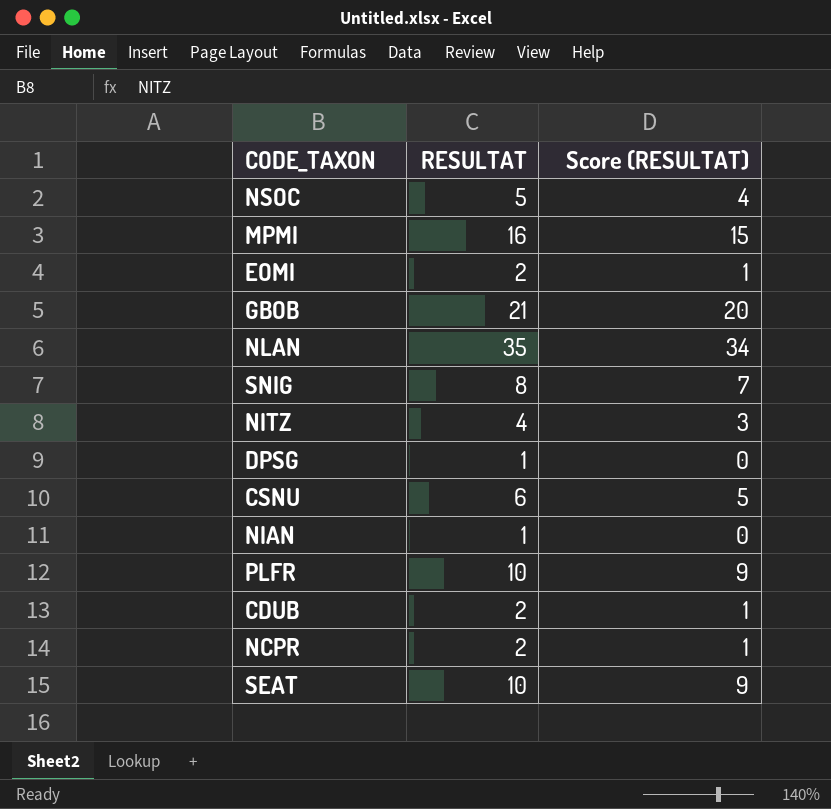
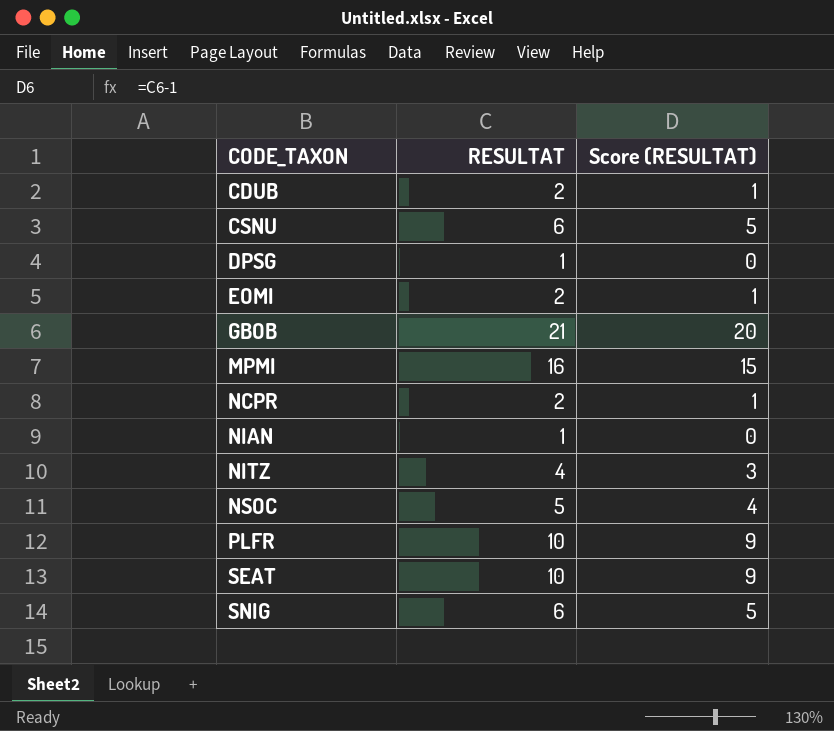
row order: none -> CODE_TAXON ascending
row NLAN: 35 | 34 -> none
SNIG | RESULTAT: 8 -> 6
SNIG | Score (RESULTAT): 7 -> 5

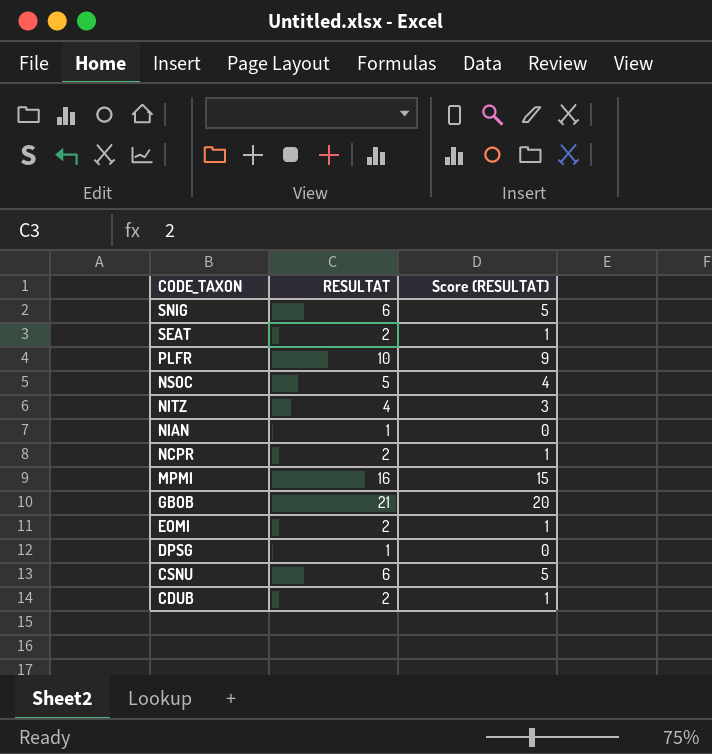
row order: CODE_TAXON ascending -> CODE_TAXON descending
SEAT | RESULTAT: 10 -> 2
SEAT | Score (RESULTAT): 9 -> 1

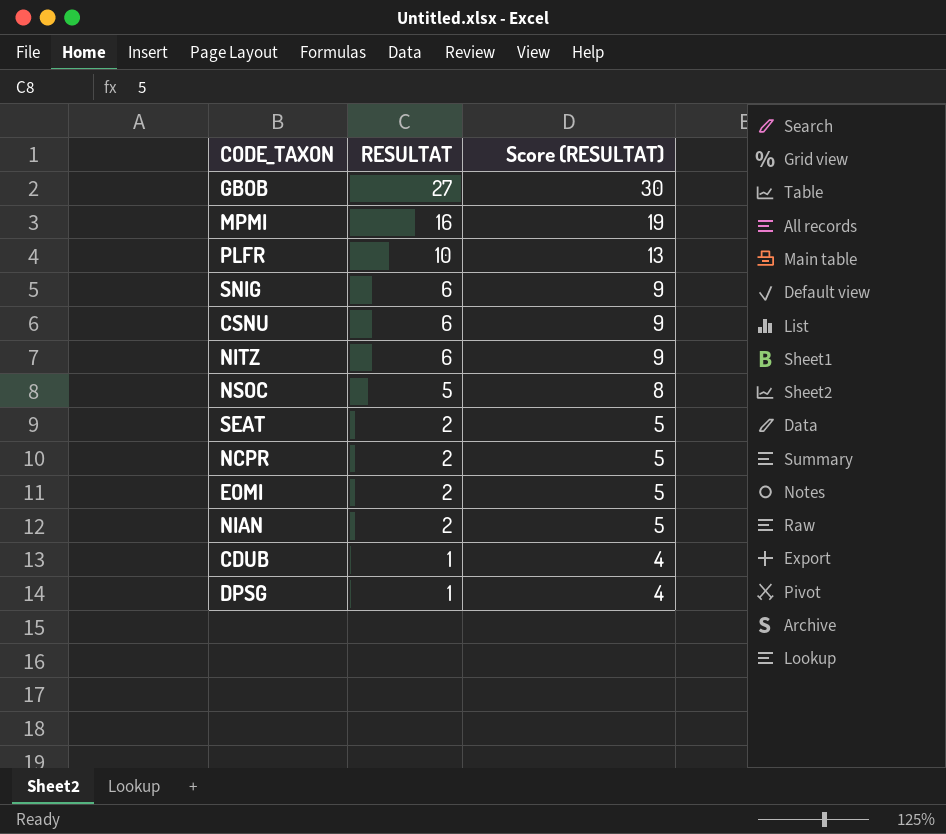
row order: CODE_TAXON descending -> RESULTAT descending
column Score (RESULTAT) | formula: [RESULTAT] - 1 -> [RESULTAT] + 3
GBOB | RESULTAT: 21 -> 27
NITZ | RESULTAT: 4 -> 6
NIAN | RESULTAT: 1 -> 2
CDUB | RESULTAT: 2 -> 1

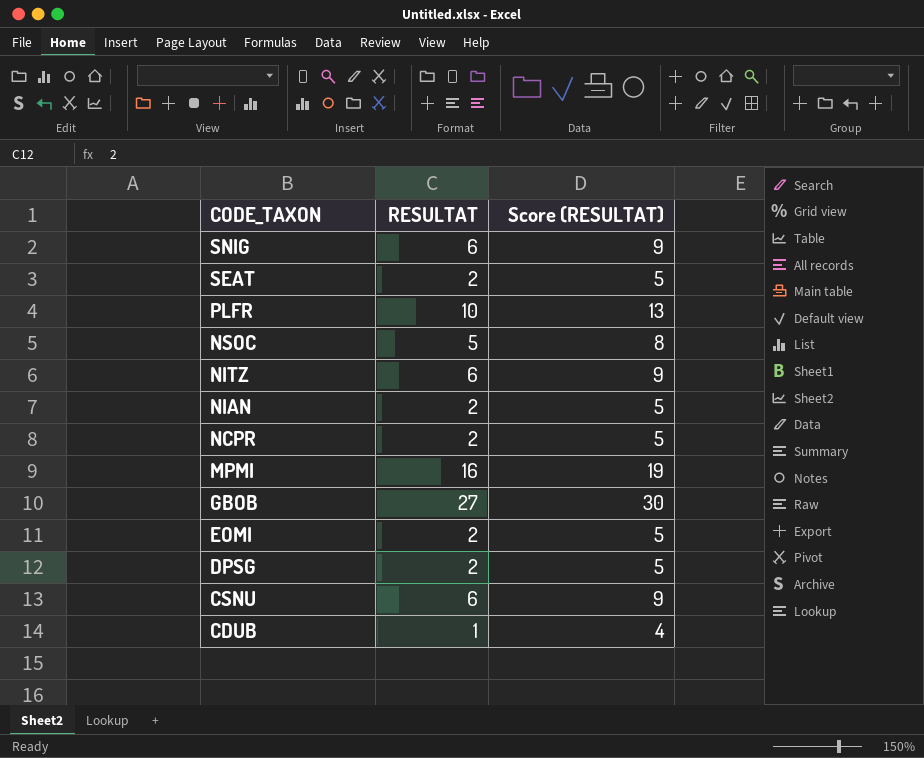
row order: RESULTAT descending -> CODE_TAXON descending
DPSG | RESULTAT: 1 -> 2
DPSG | Score (RESULTAT): 4 -> 5

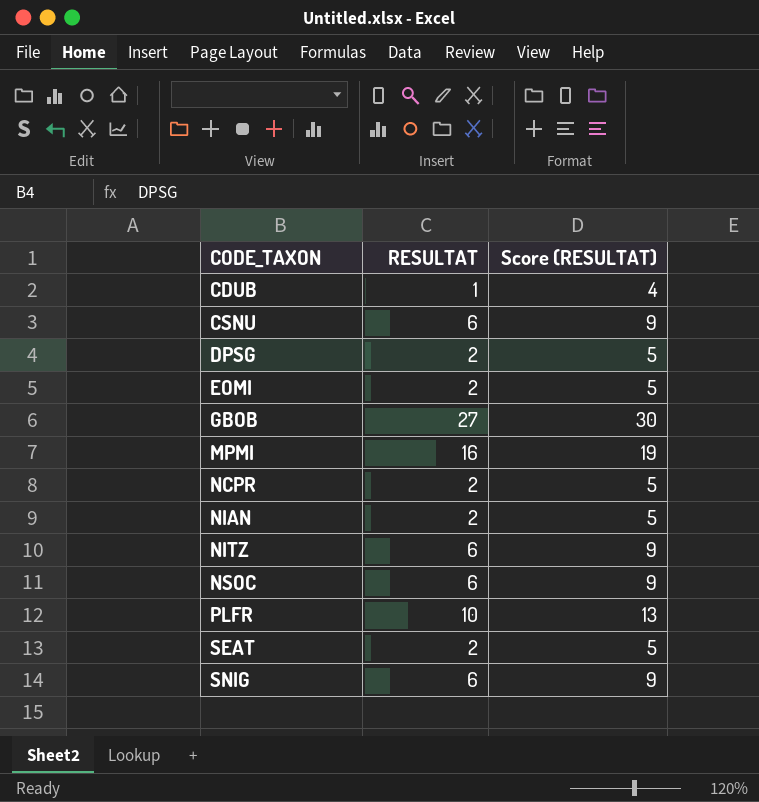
row order: CODE_TAXON descending -> CODE_TAXON ascending
NSOC | RESULTAT: 5 -> 6
NSOC | Score (RESULTAT): 8 -> 9

